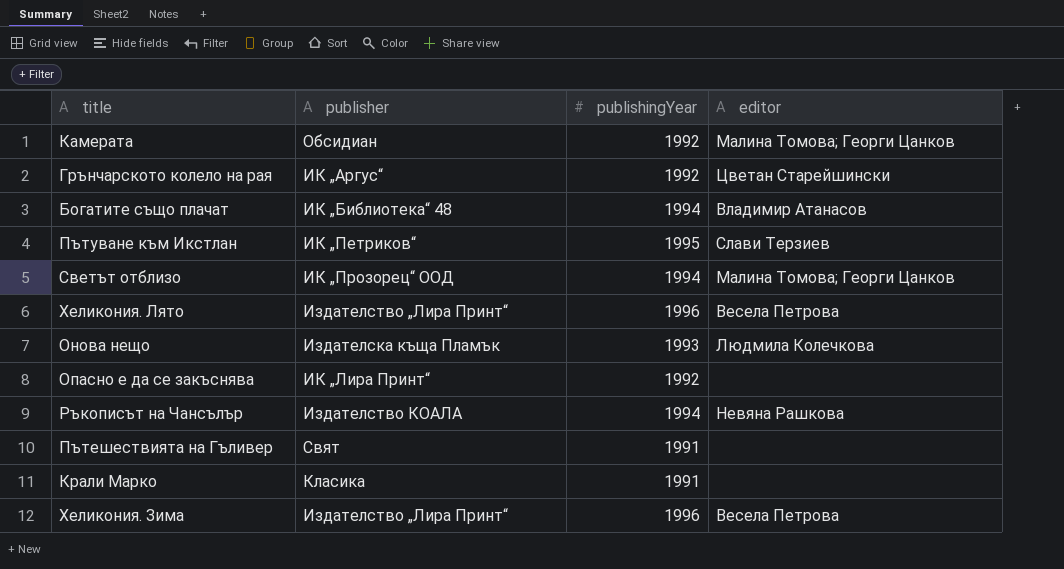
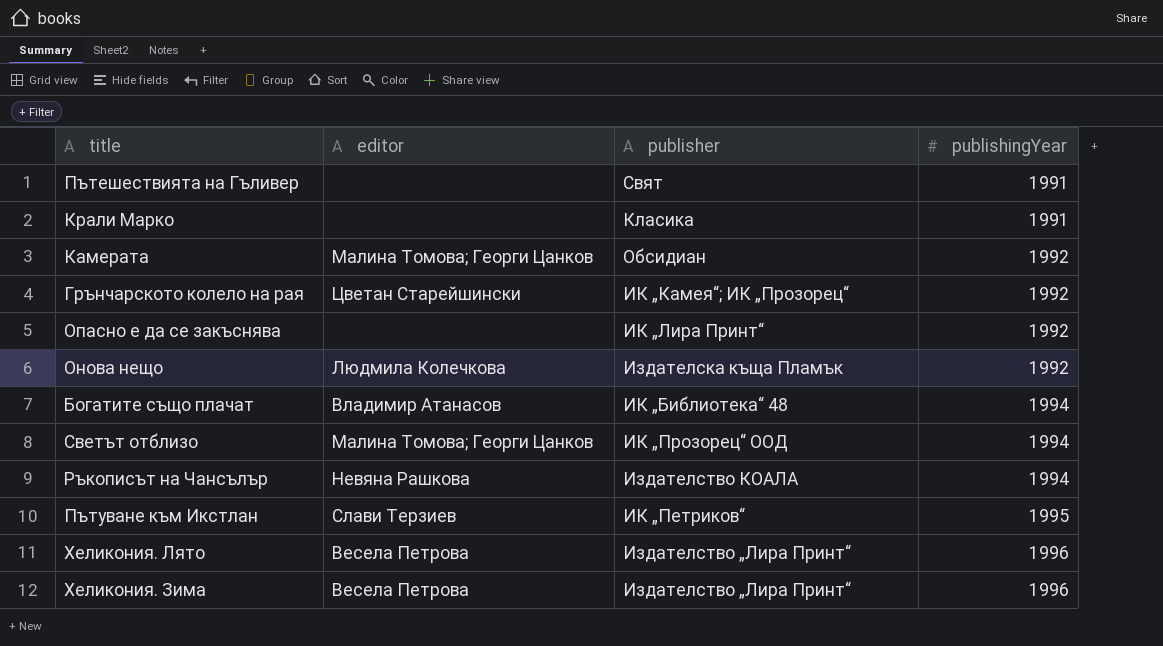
row order: none -> publishingYear ascending
column editor | position: 4 -> 2
Грънчарското колело на рая | publisher: ИК „Аргус“ -> ИК „Камея“; ИК „Прозорец“
Онова нещо | publishingYear: 1993 -> 1992

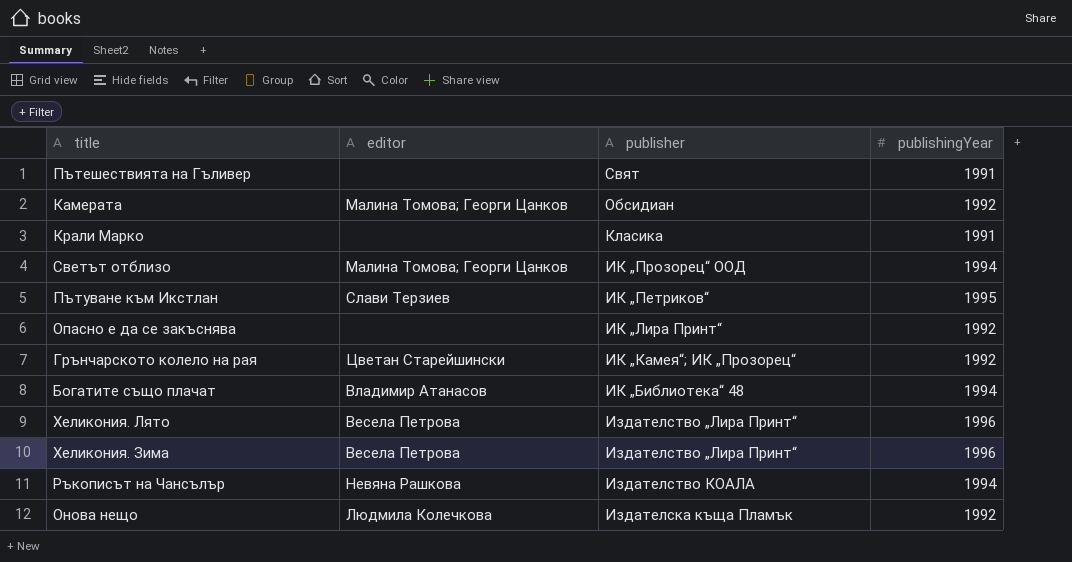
row order: publishingYear ascending -> publisher descending

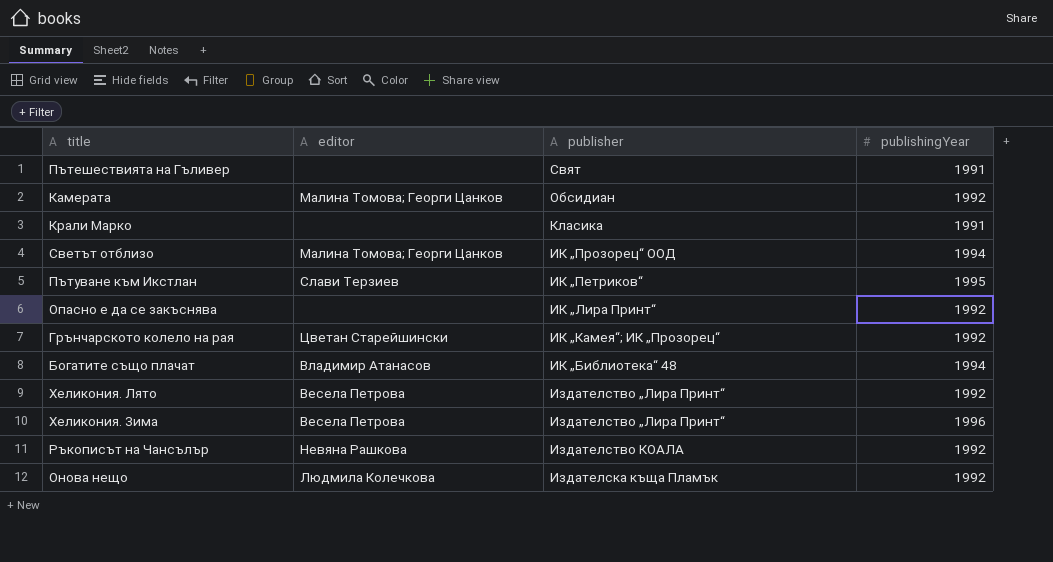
Хеликония. Лято | publishingYear: 1996 -> 1992
Ръкописът на Чансълър | publishingYear: 1994 -> 1992

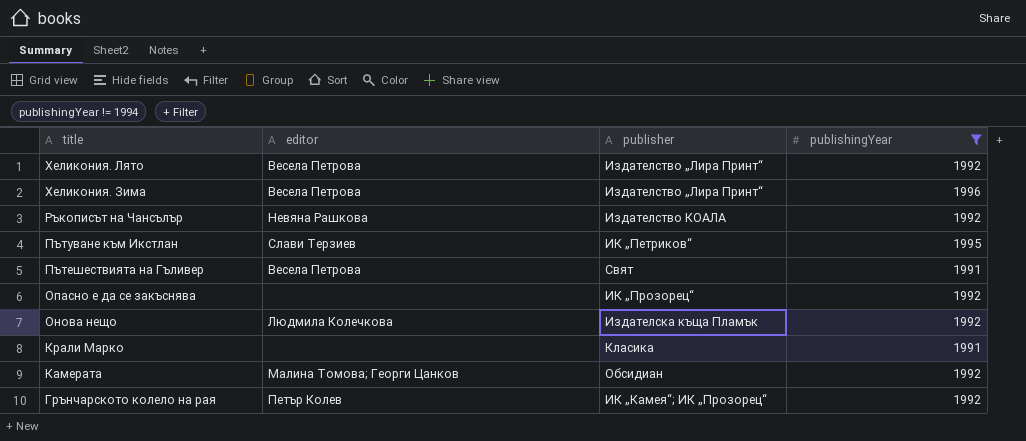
filter: none -> publishingYear != 1994
row order: publisher descending -> title descending
Пътешествията на Гъливер | editor: none -> Весела Петрова
Опасно е да се закъснява | publisher: ИК „Лира Принт“ -> ИК „Прозорец“
Грънчарското колело на рая | editor: Цветан Старейшински -> Петър Колев

